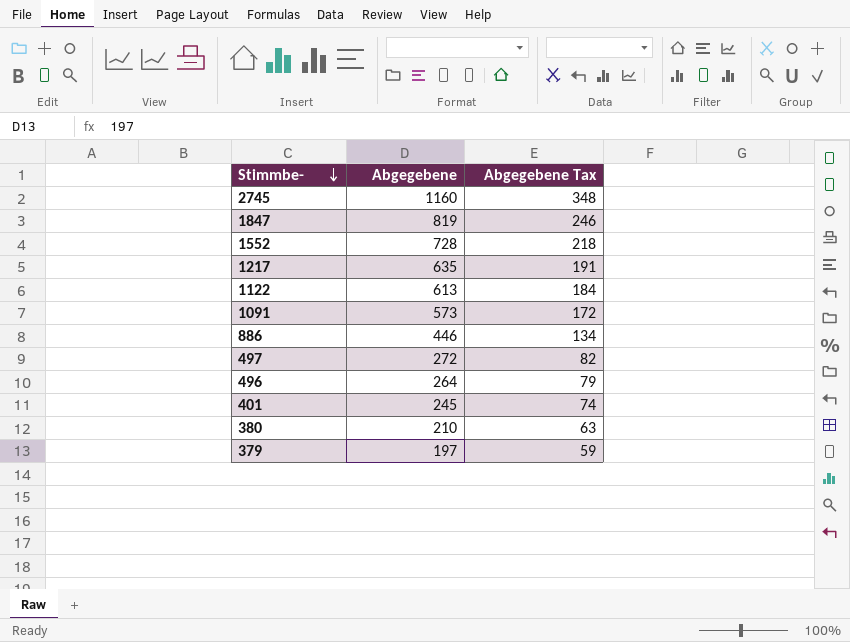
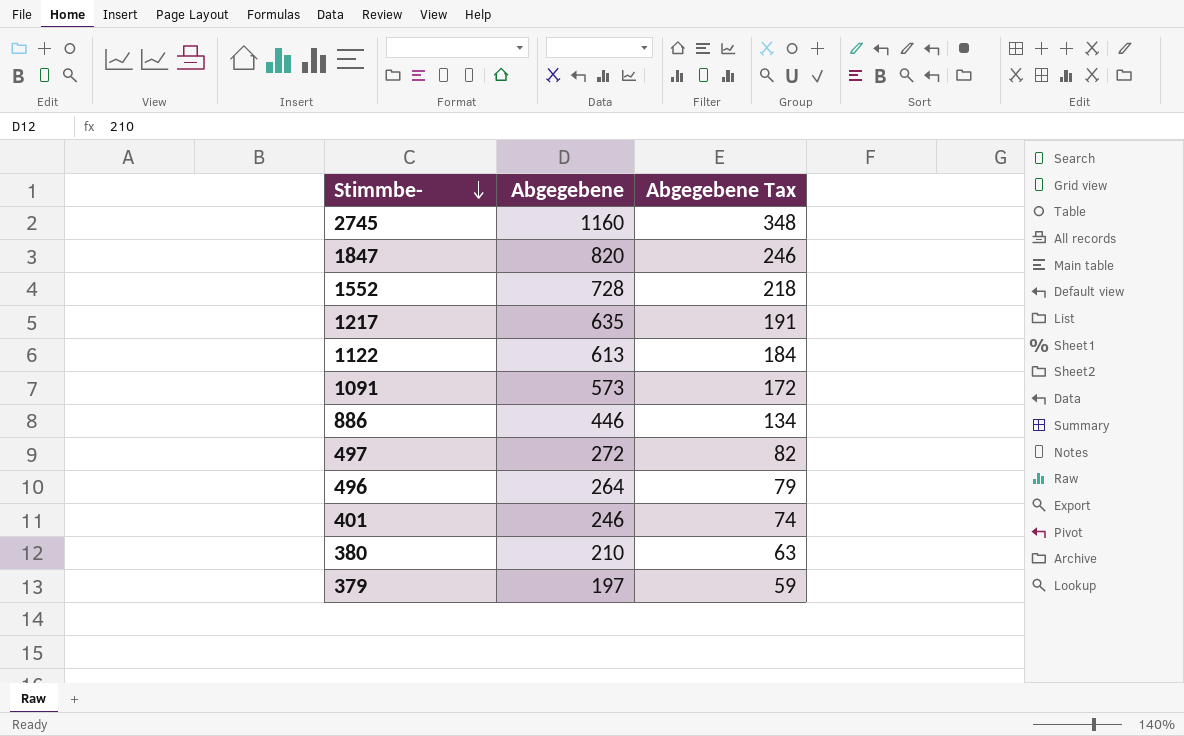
1847 | Abgegebene: 819 -> 820
401 | Abgegebene: 245 -> 246

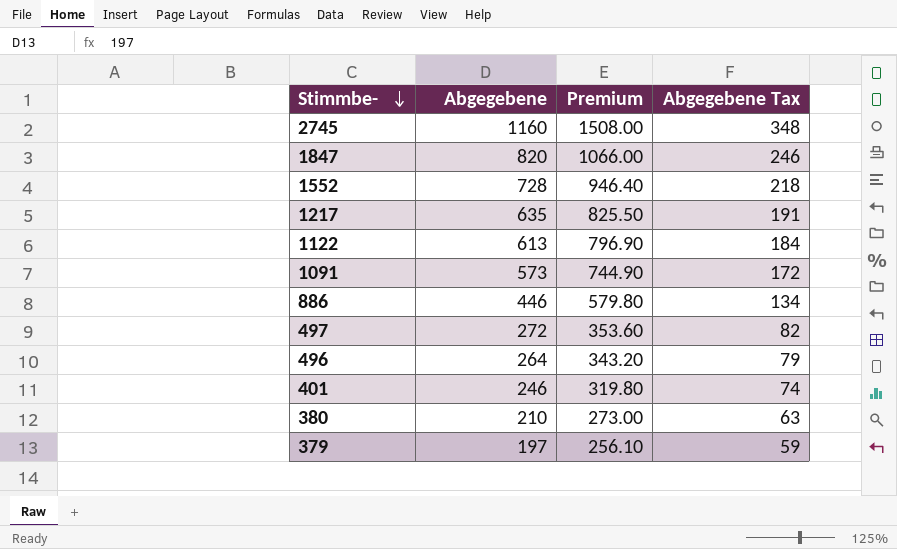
column Premium | formula: none -> [Abgegebene] * 1.3

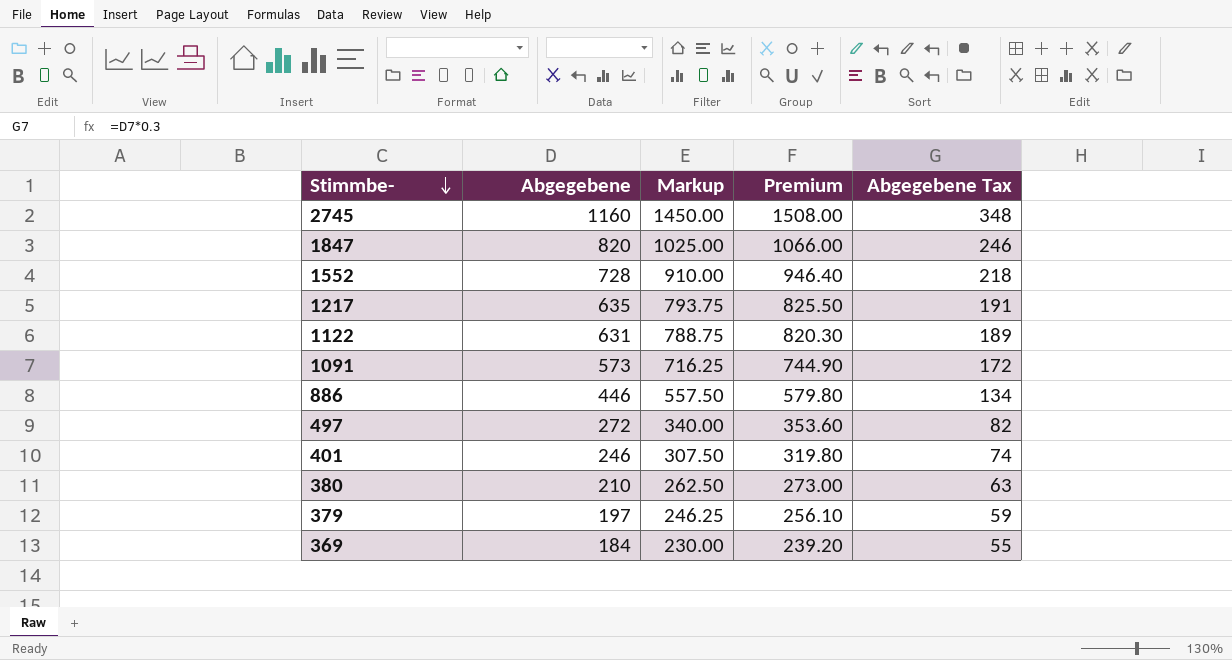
column Markup | formula: none -> [Abgegebene] * 1.25
row 496: 264 | 343.20 | 79 -> none
1122 | Abgegebene: 613 -> 631
1122 | Premium: 796.90 -> 820.30
1122 | Abgegebene Tax: 184 -> 189
row 369: none -> 184 | 230.00 | 239.20 | 55

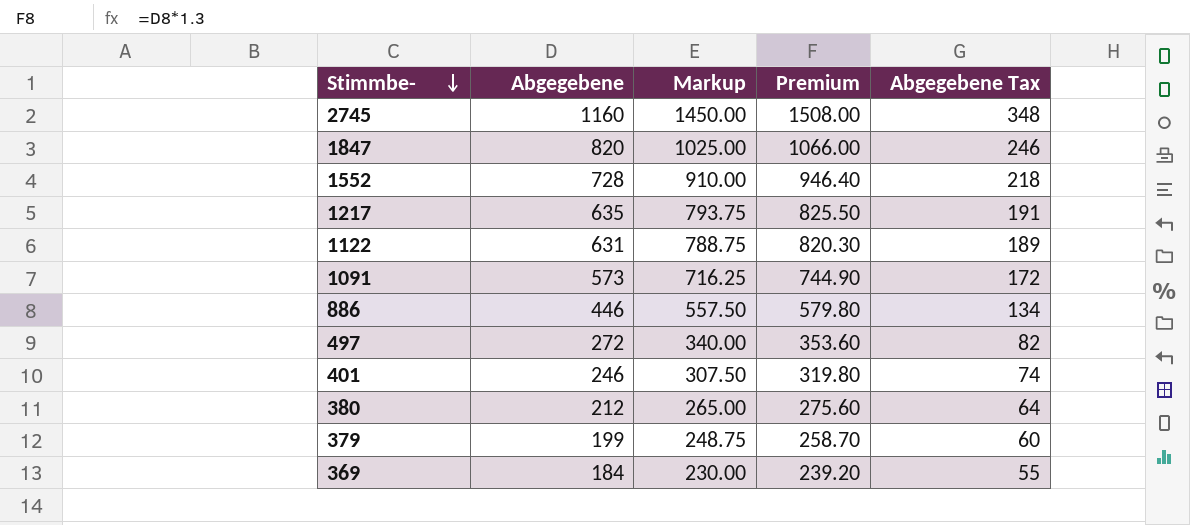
380 | Abgegebene: 210 -> 212
380 | Markup: 262.50 -> 265.00
380 | Premium: 273.00 -> 275.60
380 | Abgegebene Tax: 63 -> 64
379 | Abgegebene: 197 -> 199
379 | Markup: 246.25 -> 248.75
379 | Premium: 256.10 -> 258.70
379 | Abgegebene Tax: 59 -> 60

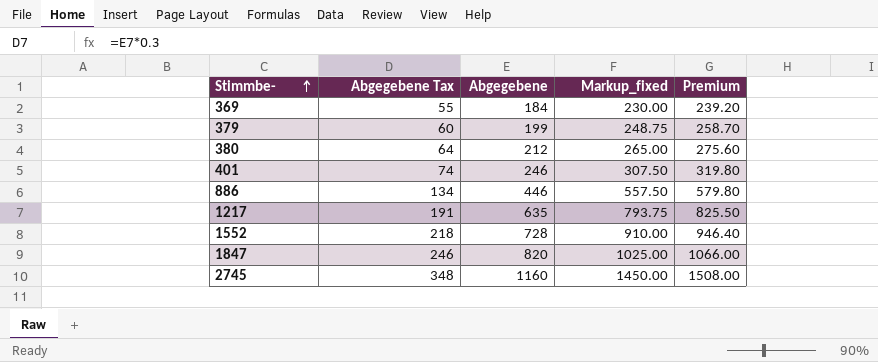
row order: Stimmbe- descending -> Stimmbe- ascending
column Abgegebene Tax | position: 5 -> 2
column name: Markup -> Markup_fixed
row 1122: 631 | 788.75 | 820.30 | 189 -> none
row 1091: 573 | 716.25 | 744.90 | 172 -> none
row 497: 272 | 340.00 | 353.60 | 82 -> none

